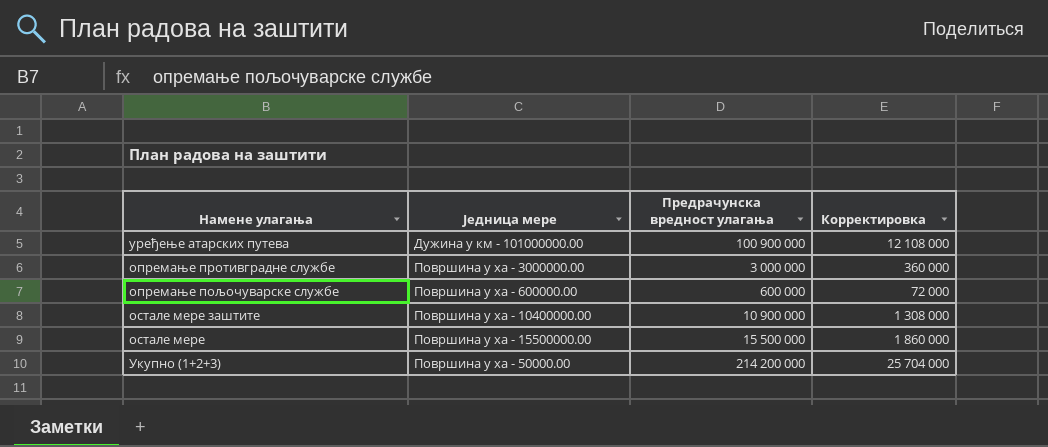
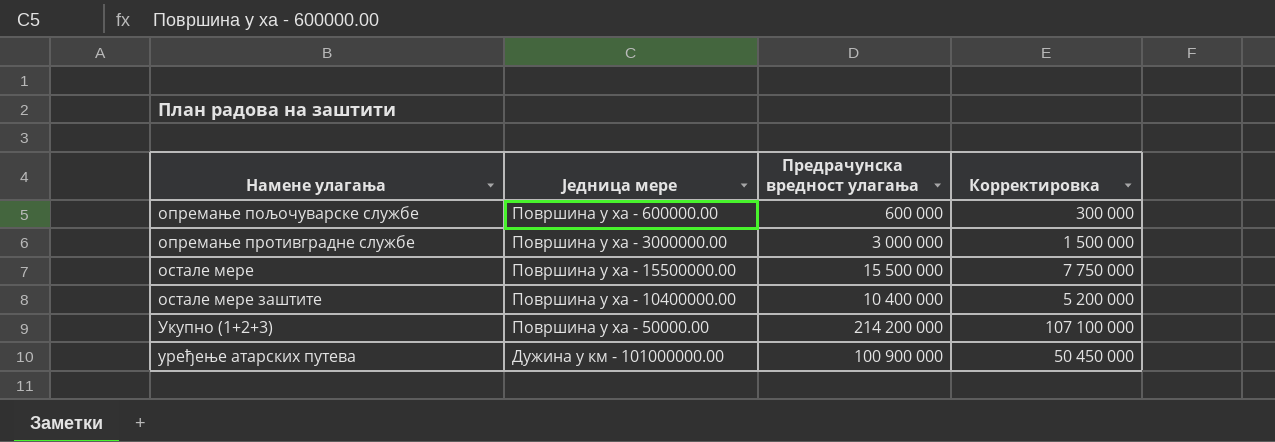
row order: none -> Намене улагања ascending
column Корректировка | formula: [Предрачунска вредност улагања] * 0,12 -> [Предрачунска вредност улагања] * 0,5
остале мере заштите | Предрачунска вредност улагања: 10 900 000 -> 10 400 000

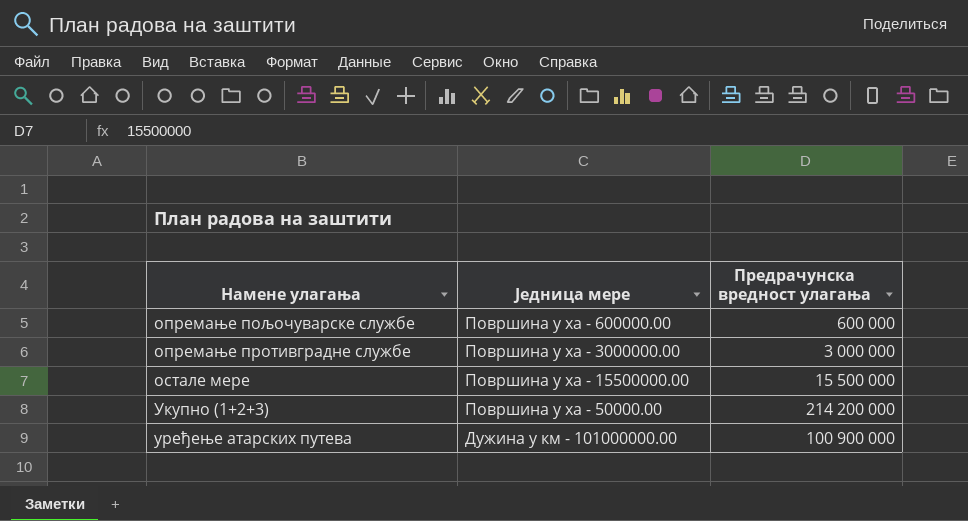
column Корректировка | formula: [Предрачунска вредност улагања] * 0,5 -> none
row остале мере заштите: Површина у ха - 10400000.00 | 10 400 000 | 5 200 000 -> none

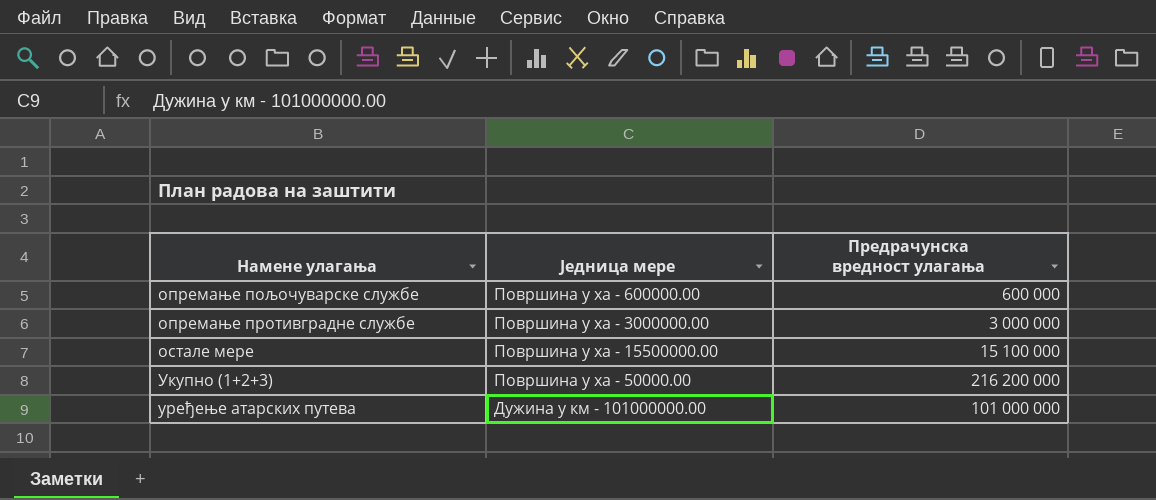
остале мере | Предрачунска вредност улагања: 15 500 000 -> 15 100 000
Укупно (1+2+3) | Предрачунска вредност улагања: 214 200 000 -> 216 200 000
уређење атарских путева | Предрачунска вредност улагања: 100 900 000 -> 101 000 000

